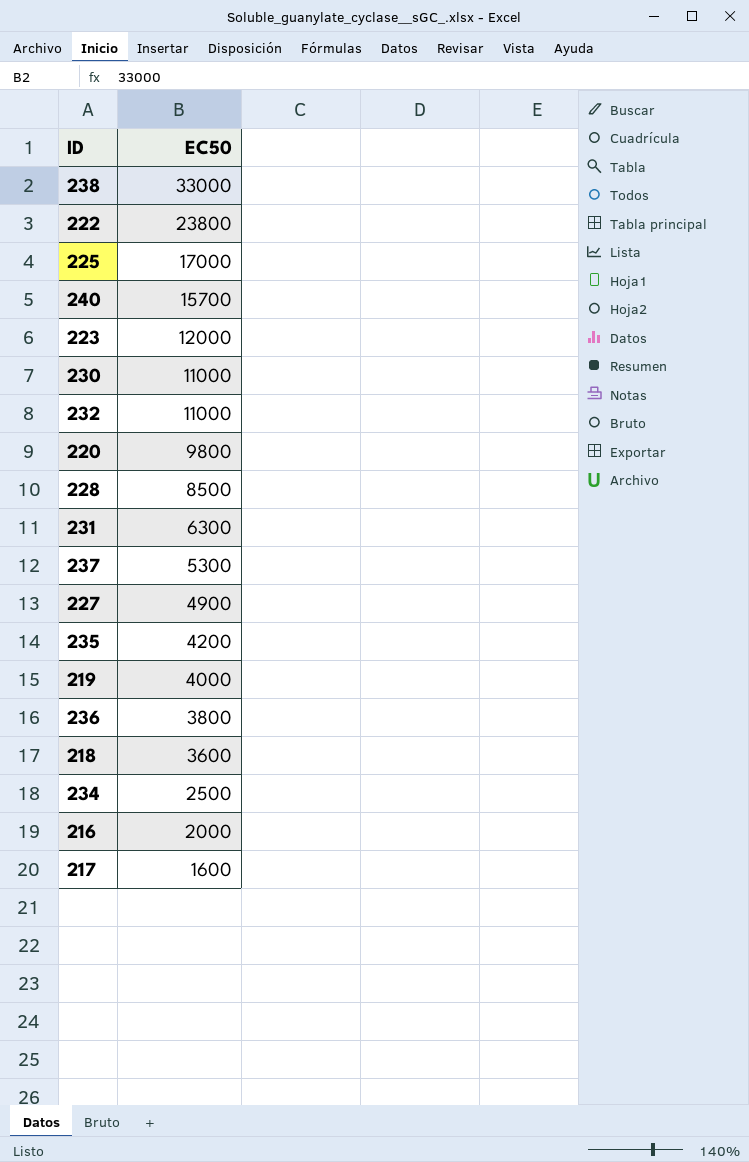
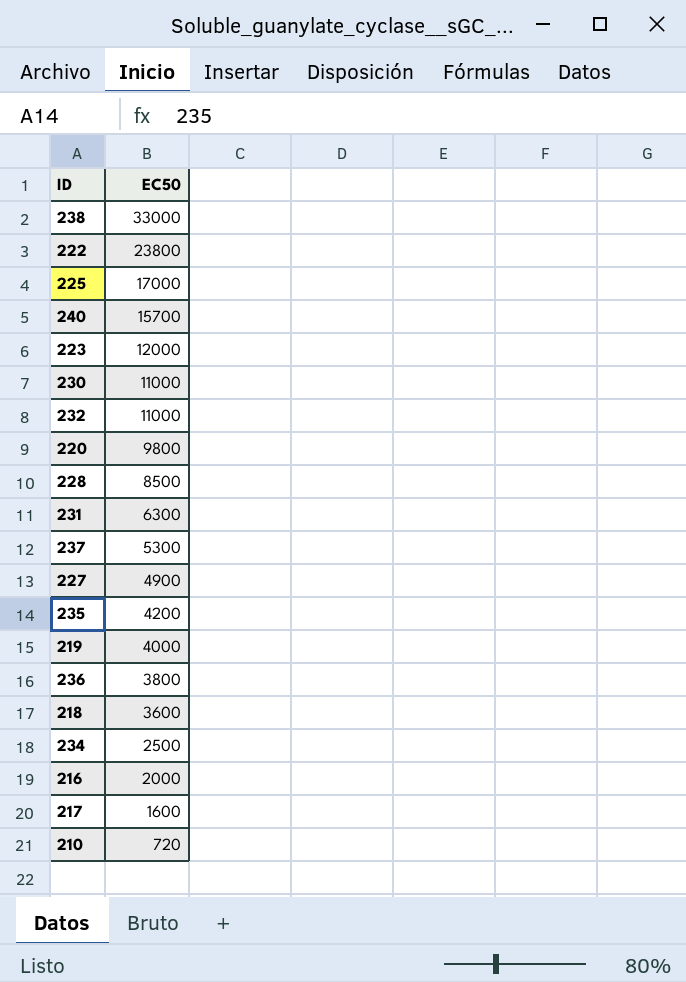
row 210: none -> 720

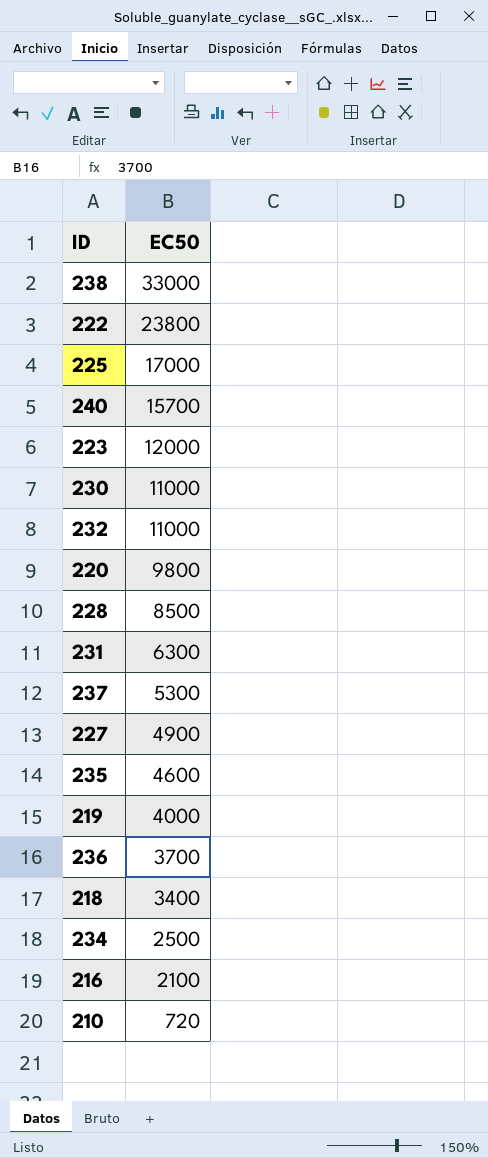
row 217: 1600 -> none
235 | EC50: 4200 -> 4600
236 | EC50: 3800 -> 3700
218 | EC50: 3600 -> 3400
216 | EC50: 2000 -> 2100

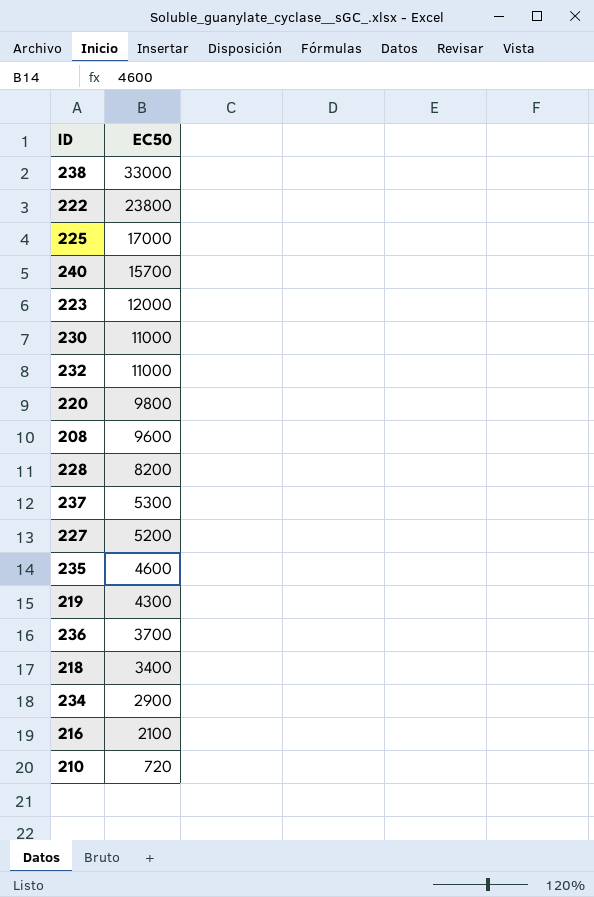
row 231: 6300 -> none
row 208: none -> 9600
228 | EC50: 8500 -> 8200
227 | EC50: 4900 -> 5200
219 | EC50: 4000 -> 4300
234 | EC50: 2500 -> 2900

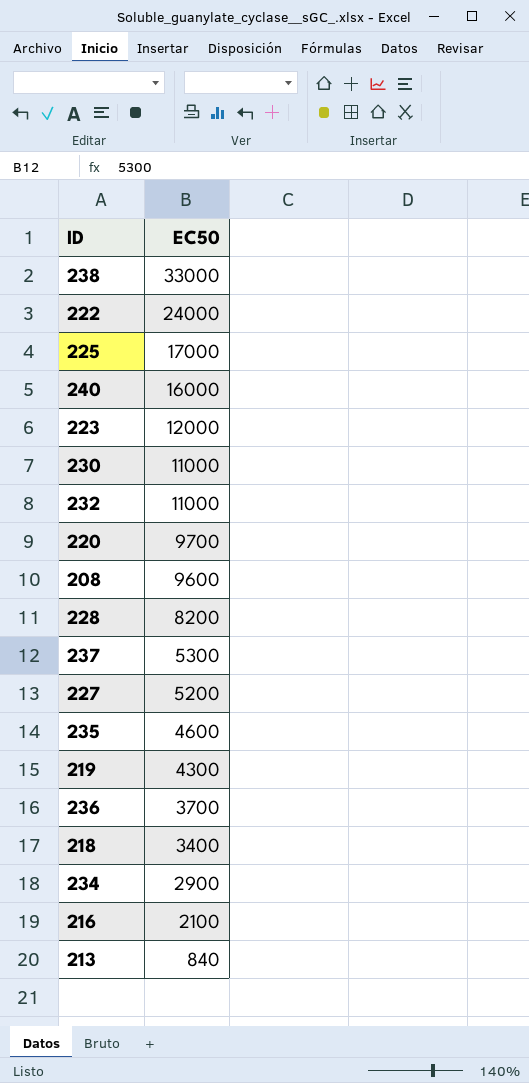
row 210: 720 -> none
222 | EC50: 23800 -> 24000
240 | EC50: 15700 -> 16000
220 | EC50: 9800 -> 9700
row 213: none -> 840

